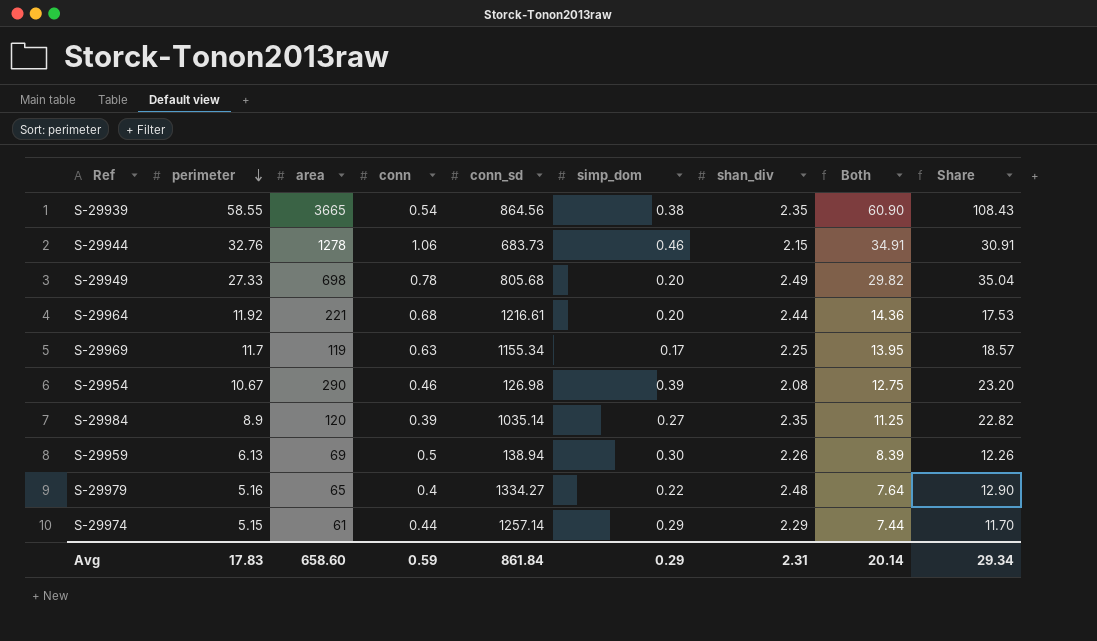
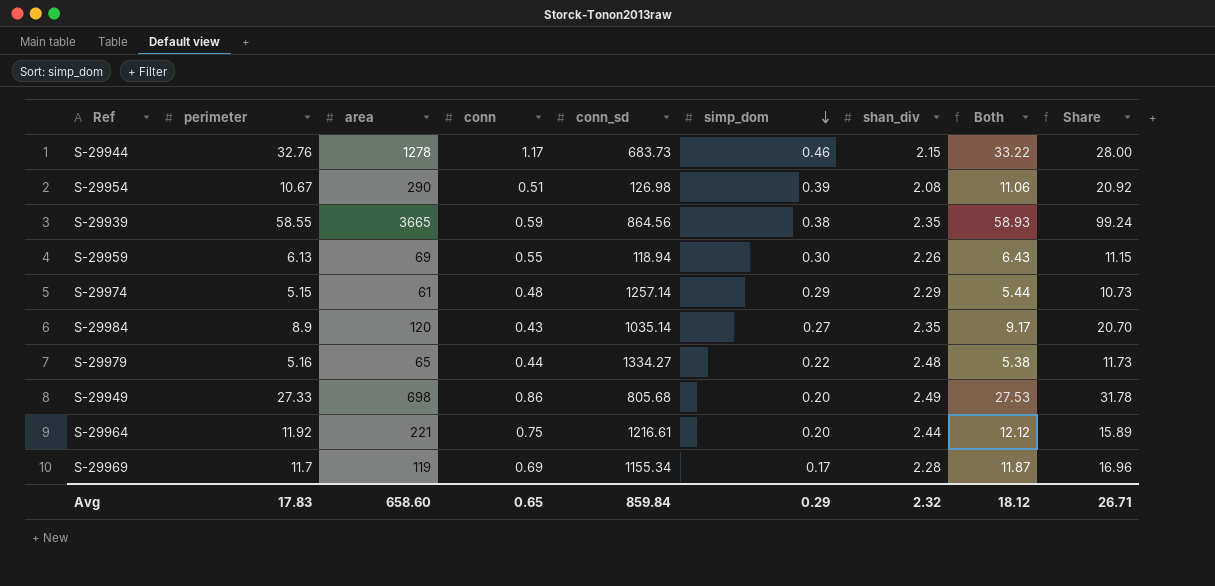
row order: perimeter descending -> simp_dom descending
column Both | formula: [perimeter] + [shan_div] -> [perimeter] + [simp_dom]
S-29944 | conn: 1.06 -> 1.17
S-29944 | Share: 30.91 -> 28.00
S-29954 | conn: 0.46 -> 0.51
S-29954 | Share: 23.20 -> 20.92
S-29939 | conn: 0.54 -> 0.59
S-29939 | Share: 108.43 -> 99.24
S-29959 | conn: 0.5 -> 0.55
S-29959 | conn_sd: 138.94 -> 118.94
S-29959 | Share: 12.26 -> 11.15
S-29974 | conn: 0.44 -> 0.48
S-29974 | Share: 11.70 -> 10.73
S-29984 | conn: 0.39 -> 0.43
S-29984 | Share: 22.82 -> 20.70
S-29979 | conn: 0.4 -> 0.44
S-29979 | Share: 12.90 -> 11.73
S-29949 | conn: 0.78 -> 0.86
S-29949 | Share: 35.04 -> 31.78
S-29964 | conn: 0.68 -> 0.75
S-29964 | Share: 17.53 -> 15.89
S-29969 | conn: 0.63 -> 0.69
S-29969 | shan_div: 2.25 -> 2.28
S-29969 | Share: 18.57 -> 16.96
Avg | conn: 0.59 -> 0.65
Avg | conn_sd: 861.84 -> 859.84
Avg | shan_div: 2.31 -> 2.32
Avg | Both: 20.14 -> 18.12
Avg | Share: 29.34 -> 26.71

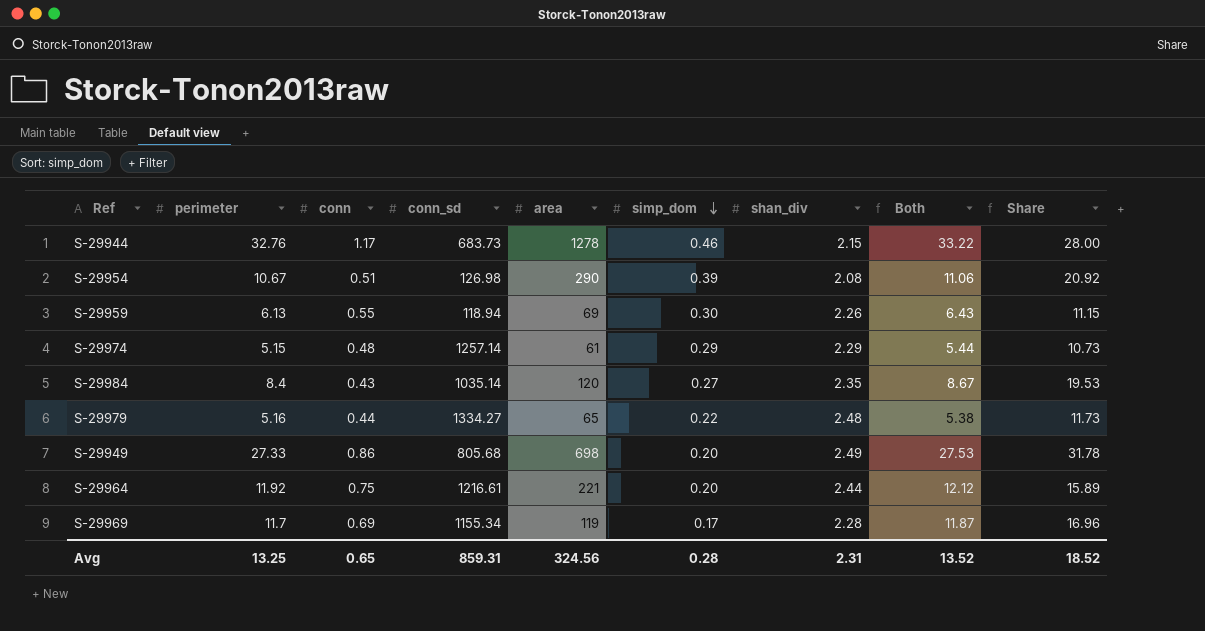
column area | position: 3 -> 5
row S-29939: 58.55 | 3665 | 0.59 | 864.56 | 0.38 | 2.35 | 58.93 | 99.24 -> none
S-29984 | perimeter: 8.9 -> 8.4
S-29984 | Both: 9.17 -> 8.67
S-29984 | Share: 20.70 -> 19.53
Avg | perimeter: 17.83 -> 13.25
Avg | conn_sd: 859.84 -> 859.31
Avg | area: 658.60 -> 324.56
Avg | simp_dom: 0.29 -> 0.28
Avg | shan_div: 2.32 -> 2.31
Avg | Both: 18.12 -> 13.52
Avg | Share: 26.71 -> 18.52

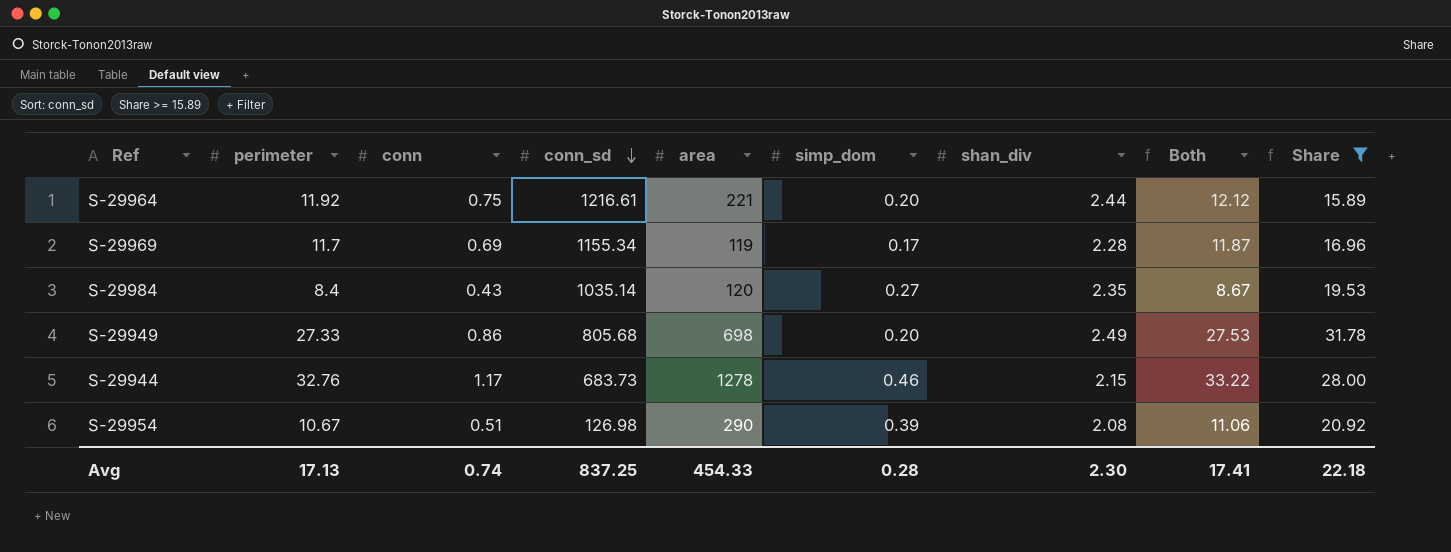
filter: none -> Share >= 15.89
row order: simp_dom descending -> conn_sd descending
Avg | perimeter: 13.25 -> 17.13
Avg | conn: 0.65 -> 0.74
Avg | conn_sd: 859.31 -> 837.25
Avg | area: 324.56 -> 454.33
Avg | shan_div: 2.31 -> 2.30
Avg | Both: 13.52 -> 17.41
Avg | Share: 18.52 -> 22.18

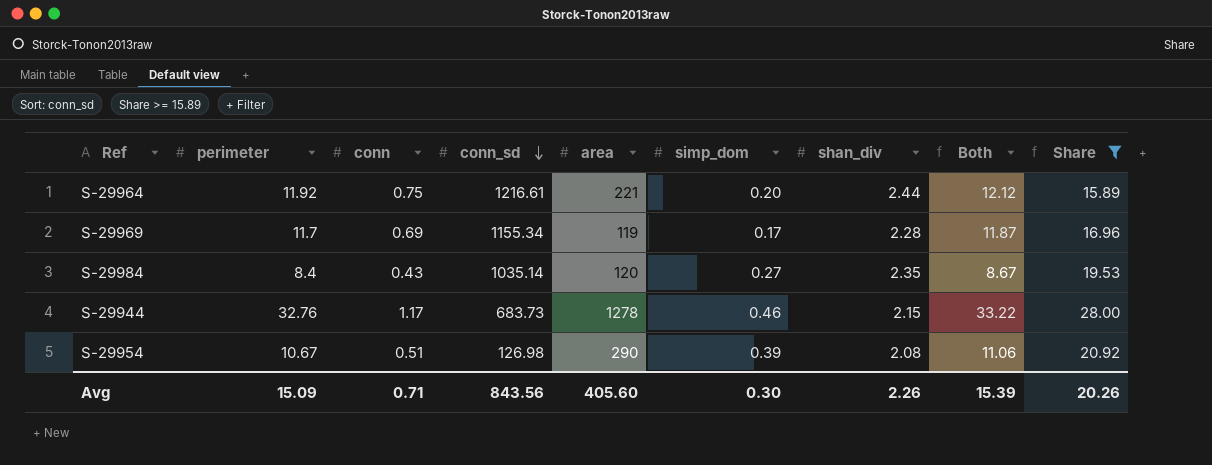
row S-29949: 27.33 | 0.86 | 805.68 | 698 | 0.20 | 2.49 | 27.53 | 31.78 -> none
Avg | perimeter: 17.13 -> 15.09
Avg | conn: 0.74 -> 0.71
Avg | conn_sd: 837.25 -> 843.56
Avg | area: 454.33 -> 405.60
Avg | simp_dom: 0.28 -> 0.30
Avg | shan_div: 2.30 -> 2.26
Avg | Both: 17.41 -> 15.39
Avg | Share: 22.18 -> 20.26

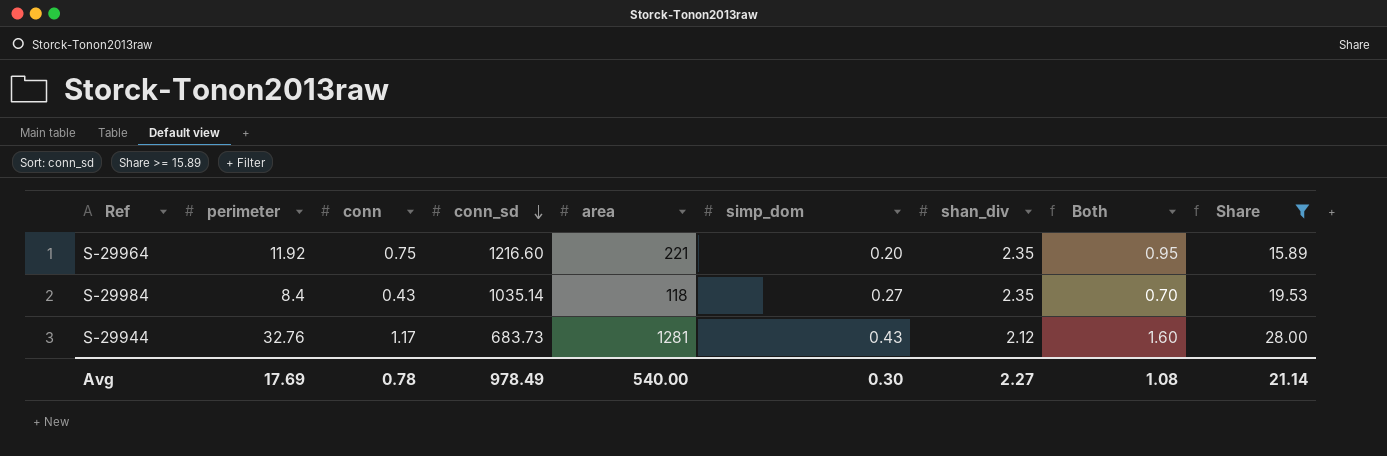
column Both | formula: [perimeter] + [simp_dom] -> [conn] + [simp_dom]
row S-29969: 11.7 | 0.69 | 1155.34 | 119 | 0.17 | 2.28 | 11.87 | 16.96 -> none
row S-29954: 10.67 | 0.51 | 126.98 | 290 | 0.39 | 2.08 | 11.06 | 20.92 -> none
S-29964 | conn_sd: 1216.61 -> 1216.60
S-29964 | shan_div: 2.44 -> 2.35
S-29984 | area: 120 -> 118
S-29944 | area: 1278 -> 1281
S-29944 | simp_dom: 0.46 -> 0.43
S-29944 | shan_div: 2.15 -> 2.12
Avg | perimeter: 15.09 -> 17.69
Avg | conn: 0.71 -> 0.78
Avg | conn_sd: 843.56 -> 978.49
Avg | area: 405.60 -> 540.00
Avg | shan_div: 2.26 -> 2.27
Avg | Both: 15.39 -> 1.08
Avg | Share: 20.26 -> 21.14

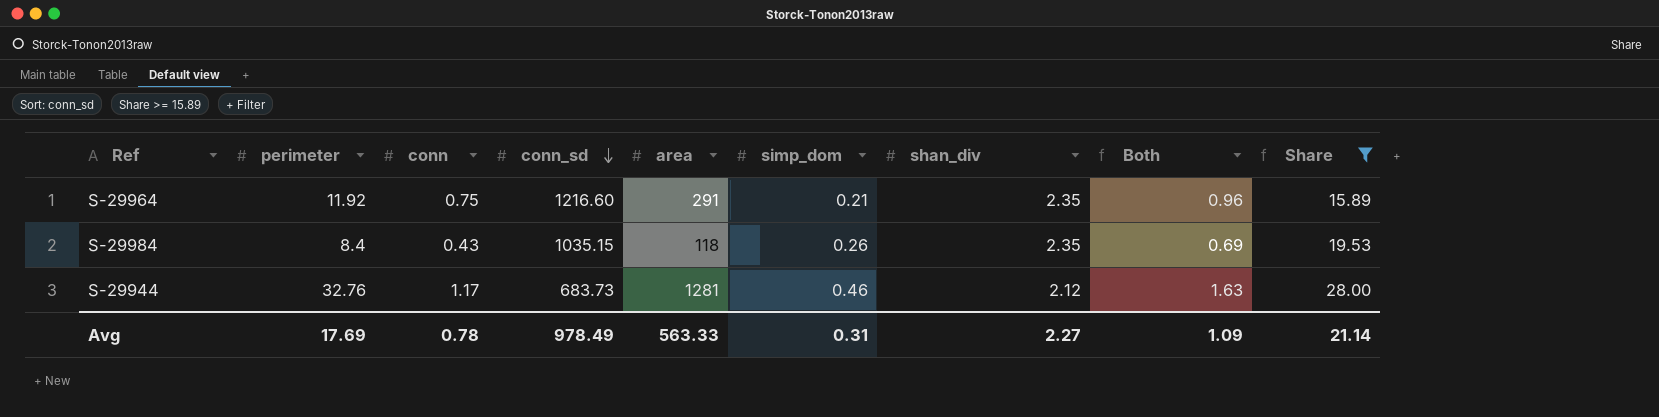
S-29964 | area: 221 -> 291
S-29964 | simp_dom: 0.20 -> 0.21
S-29964 | Both: 0.95 -> 0.96
S-29984 | conn_sd: 1035.14 -> 1035.15
S-29984 | simp_dom: 0.27 -> 0.26
S-29984 | Both: 0.70 -> 0.69
S-29944 | simp_dom: 0.43 -> 0.46
S-29944 | Both: 1.60 -> 1.63
Avg | area: 540.00 -> 563.33
Avg | simp_dom: 0.30 -> 0.31
Avg | Both: 1.08 -> 1.09

